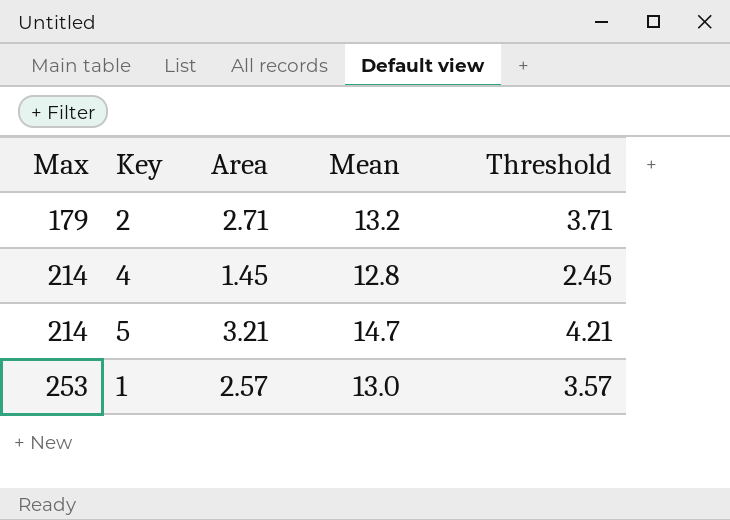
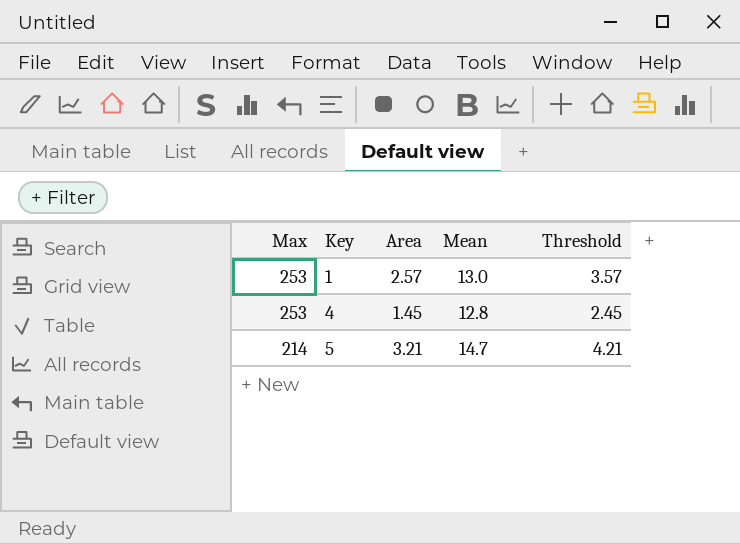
row order: Max ascending -> Max descending
row 2: 179 | 2.71 | 13.2 | 3.71 -> none
4 | Max: 214 -> 253

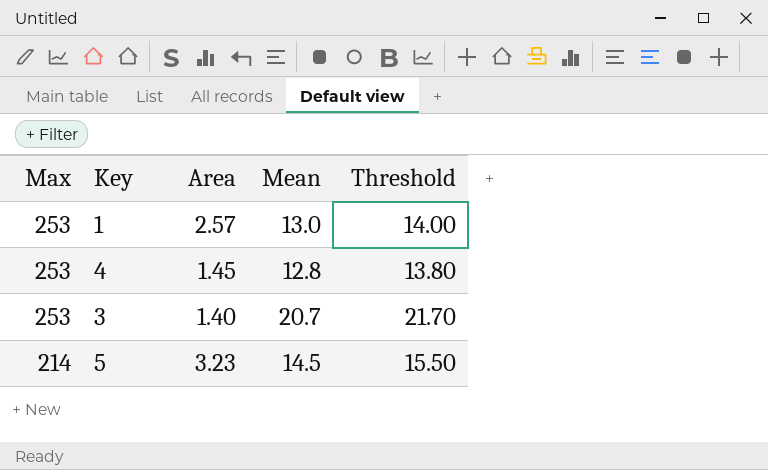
column Threshold | formula: [Area] + 1 -> [Mean] + 1
row 3: none -> 253 | 1.40 | 20.7 | 21.70
5 | Area: 3.21 -> 3.23
5 | Mean: 14.7 -> 14.5

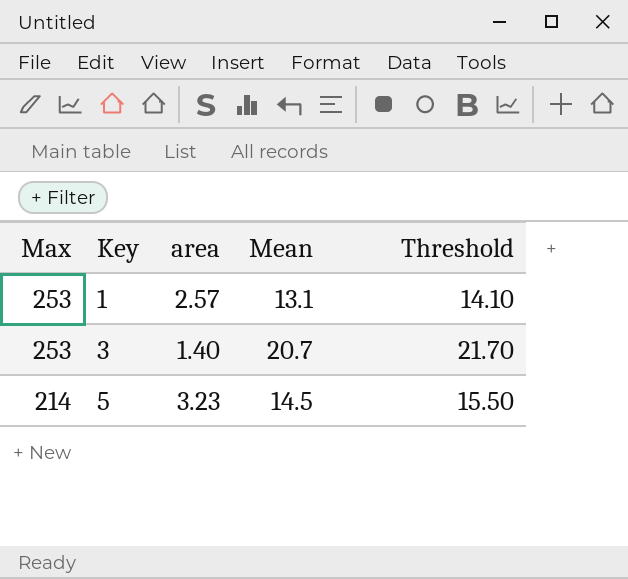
column name: Area -> area
row 4: 253 | 1.45 | 12.8 | 13.80 -> none
1 | Mean: 13.0 -> 13.1
1 | Threshold: 14.00 -> 14.10

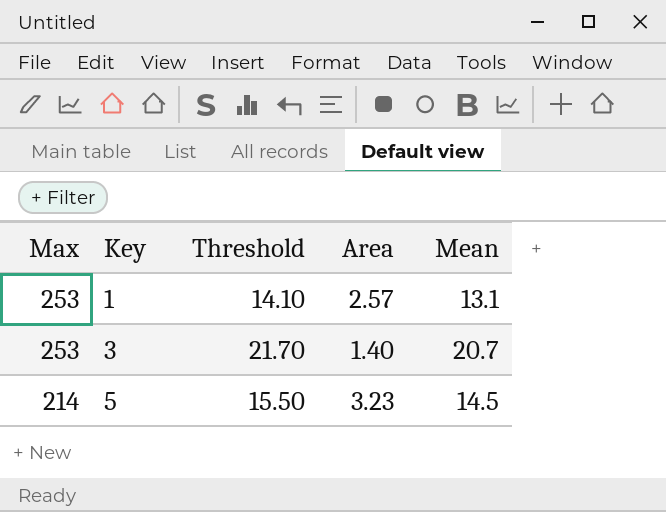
column Threshold | position: 5 -> 3
column name: area -> Area

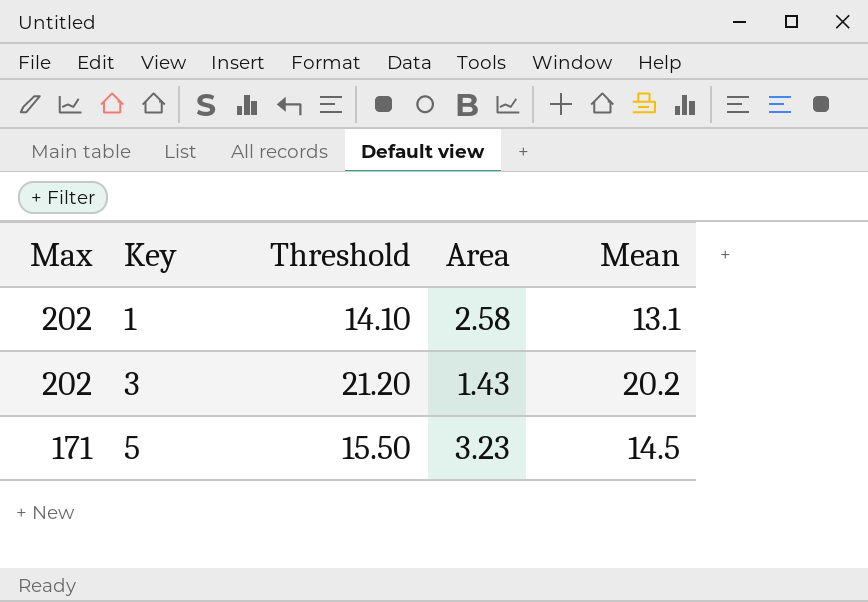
1 | Max: 253 -> 202
1 | Area: 2.57 -> 2.58
3 | Max: 253 -> 202
3 | Threshold: 21.70 -> 21.20
3 | Area: 1.40 -> 1.43
3 | Mean: 20.7 -> 20.2
5 | Max: 214 -> 171

